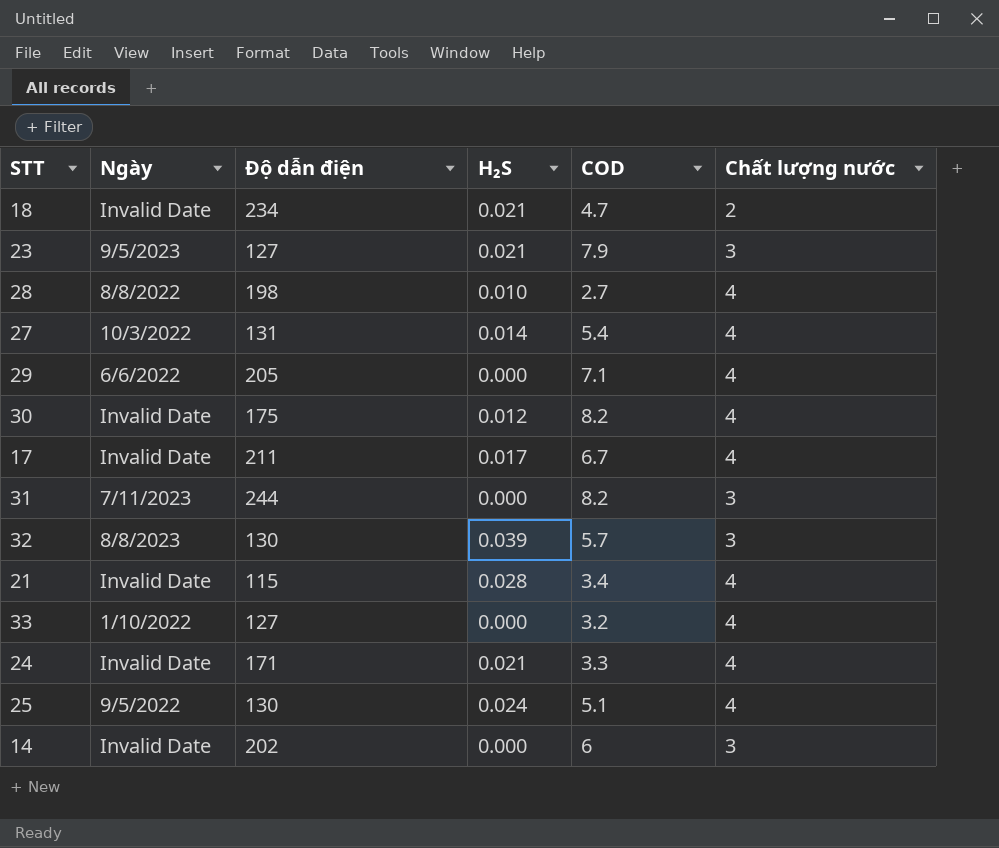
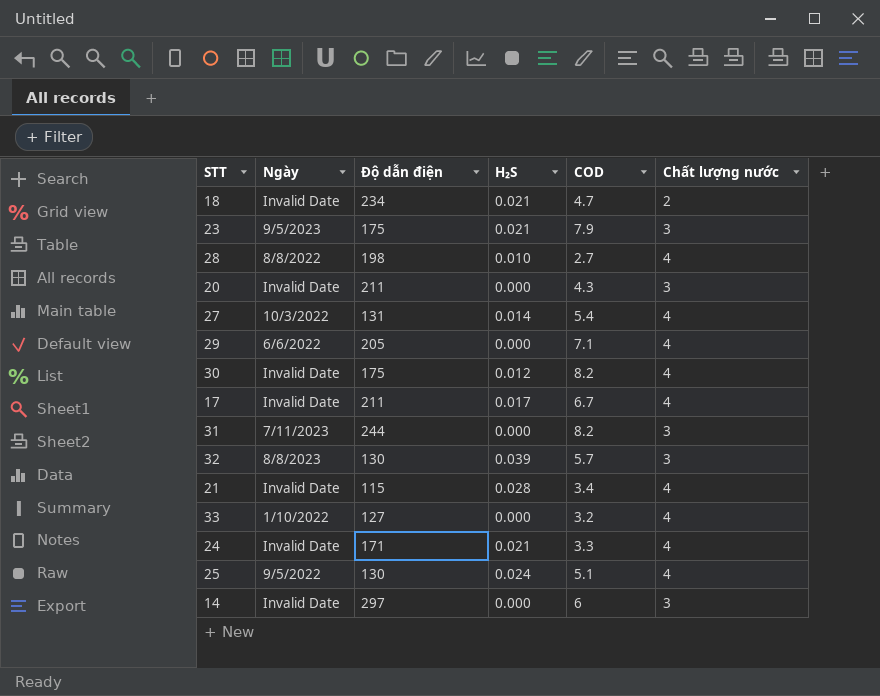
23 | Độ dẫn điện: 127 -> 175
row 20: none -> Invalid Date | 211 | 0.000 | 4.3 | 3
14 | Độ dẫn điện: 202 -> 297

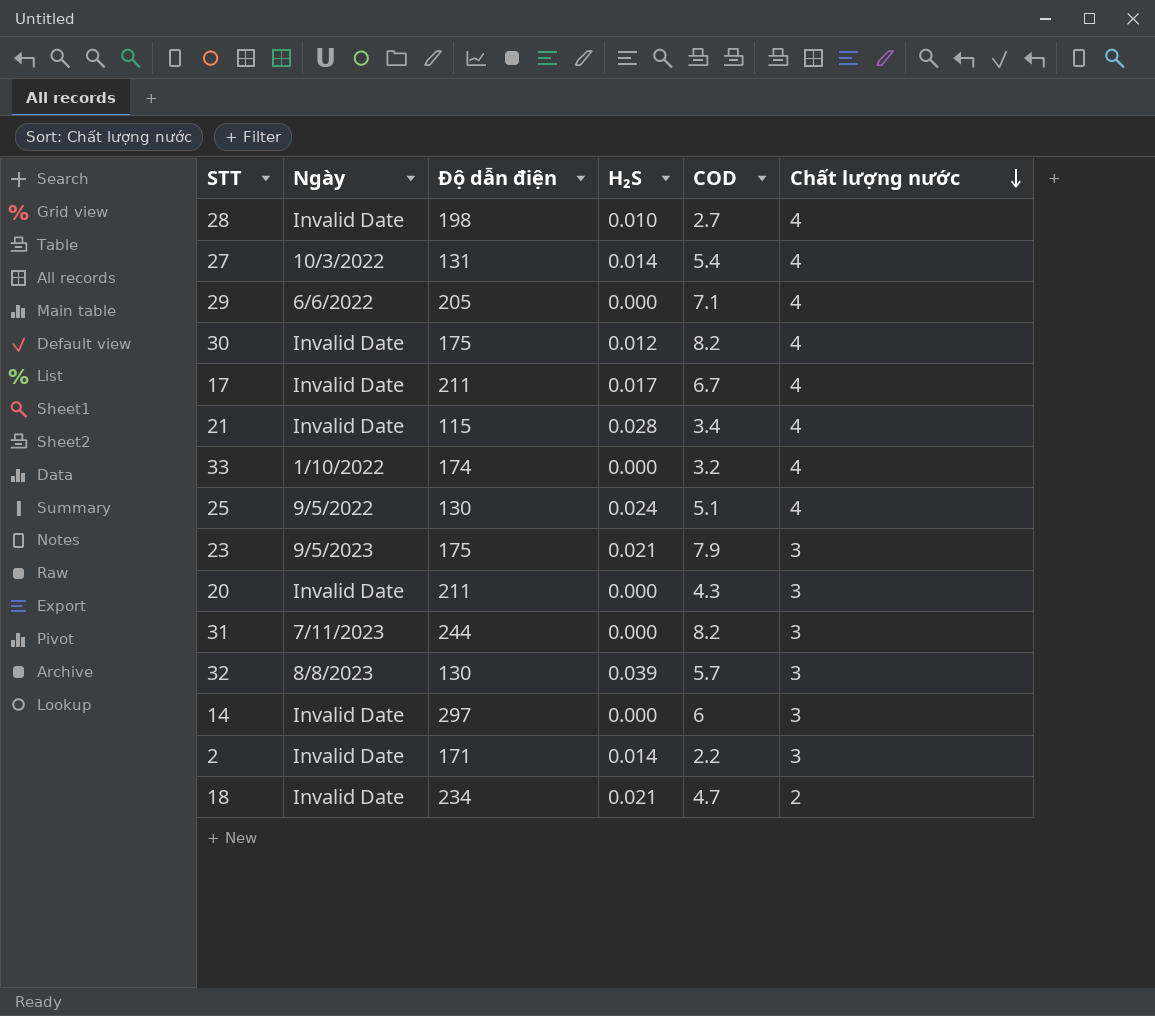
row order: none -> Chất lượng nước descending
row 24: Invalid Date | 171 | 0.021 | 3.3 | 4 -> none
28 | Ngày: 8/8/2022 -> Invalid Date
33 | Độ dẫn điện: 127 -> 174
row 2: none -> Invalid Date | 171 | 0.014 | 2.2 | 3

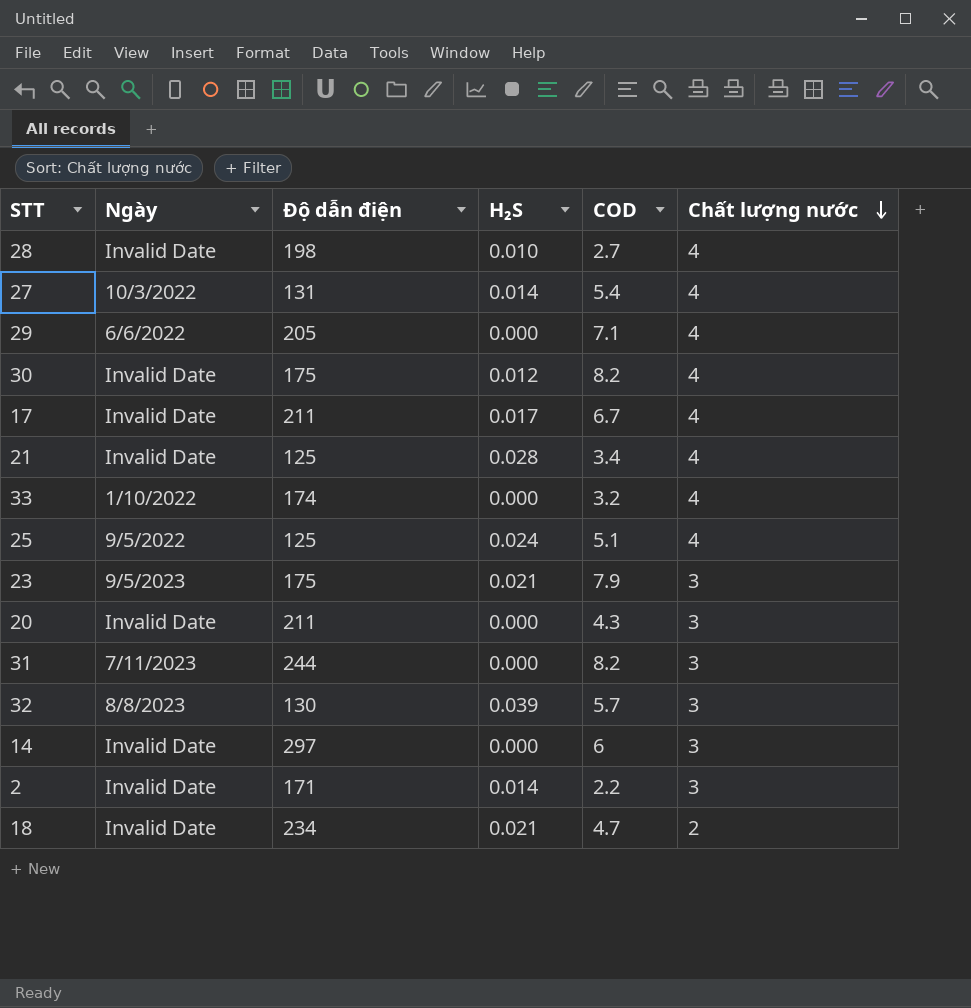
21 | Độ dẫn điện: 115 -> 125
25 | Độ dẫn điện: 130 -> 125

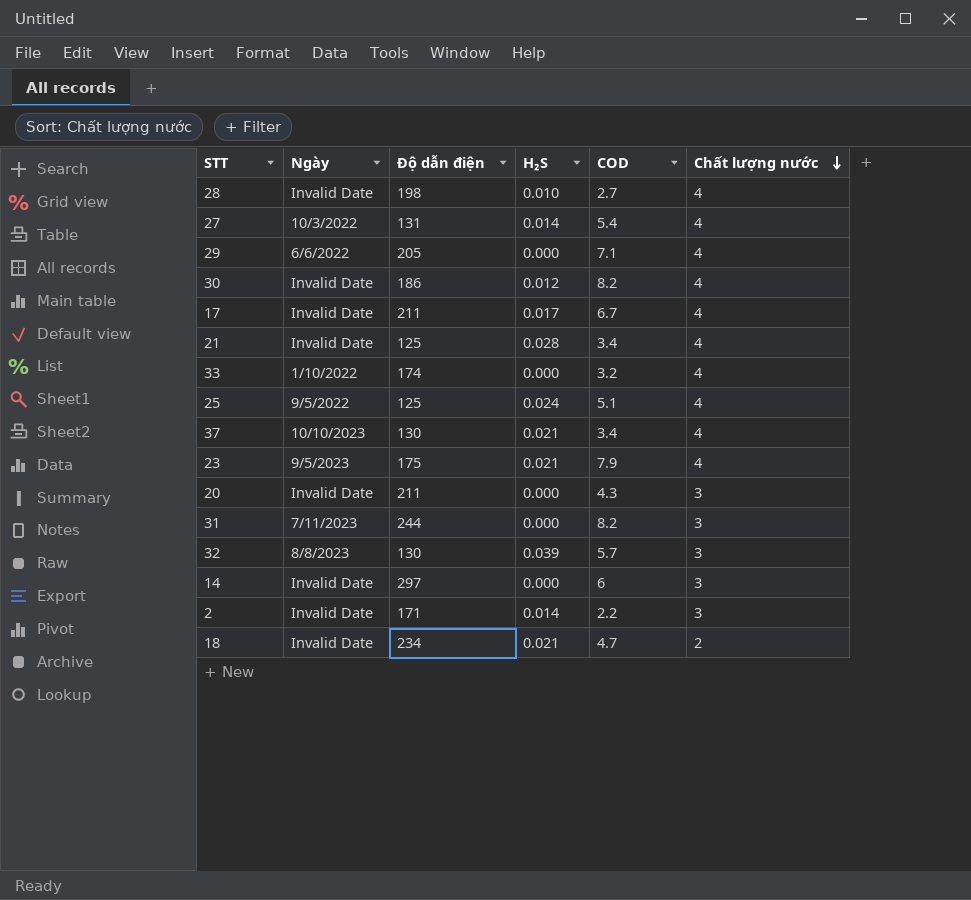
30 | Độ dẫn điện: 175 -> 186
row 37: none -> 10/10/2023 | 130 | 0.021 | 3.4 | 4
23 | Chất lượng nước: 3 -> 4

